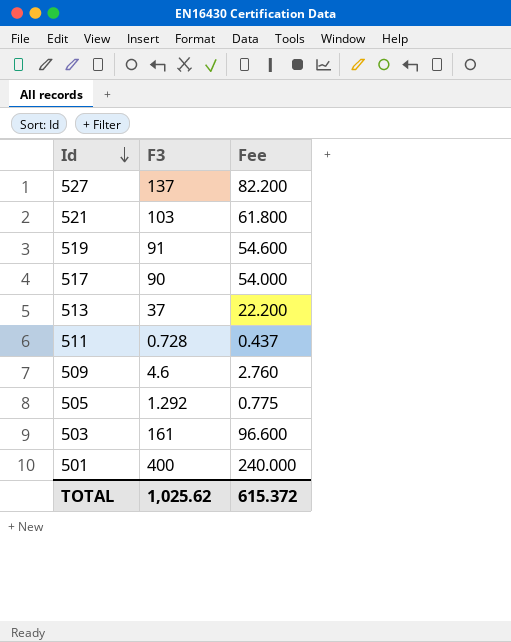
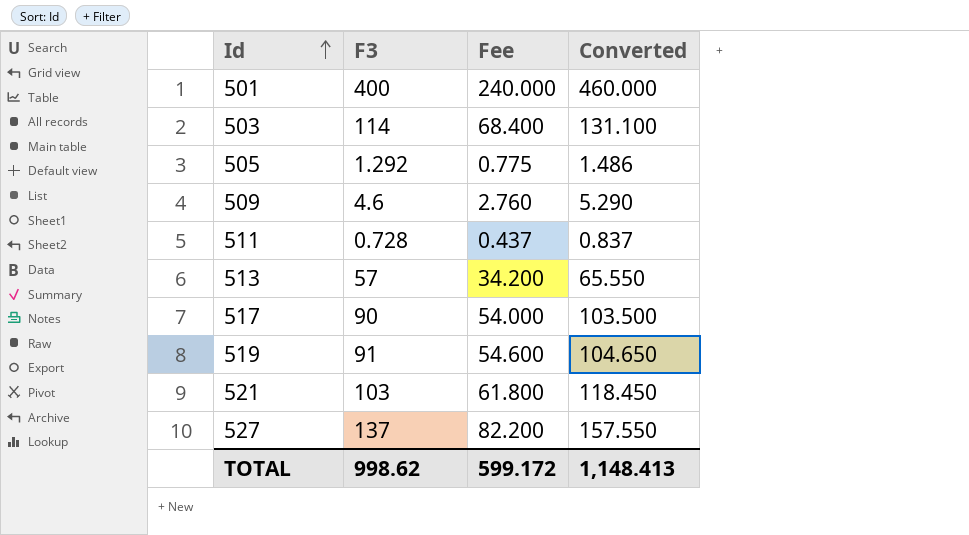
row order: Id descending -> Id ascending
column Converted | formula: none -> [F3] * 1.15
503 | F3: 161 -> 114
503 | Fee: 96.600 -> 68.400
513 | F3: 37 -> 57
513 | Fee: 22.200 -> 34.200
TOTAL | F3: 1,025.62 -> 998.62
TOTAL | Fee: 615.372 -> 599.172

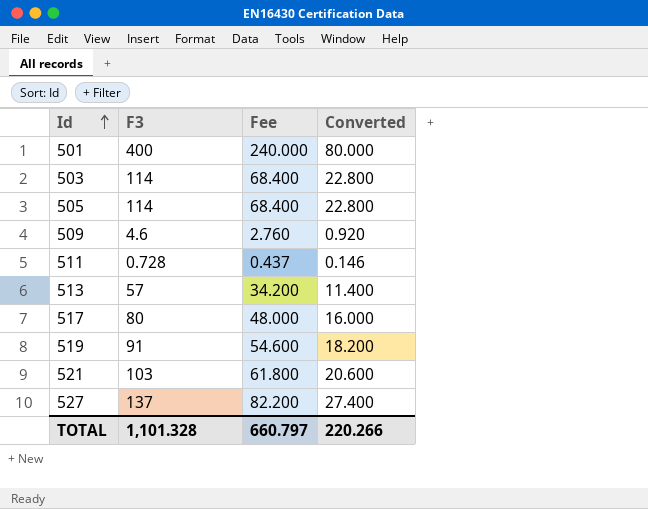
column Converted | formula: [F3] * 1.15 -> [F3] * 0.2
505 | F3: 1.292 -> 114
505 | Fee: 0.775 -> 68.400
517 | F3: 90 -> 80
517 | Fee: 54.000 -> 48.000
TOTAL | F3: 998.62 -> 1,101.328
TOTAL | Fee: 599.172 -> 660.797
TOTAL | Converted: 1,148.413 -> 220.266

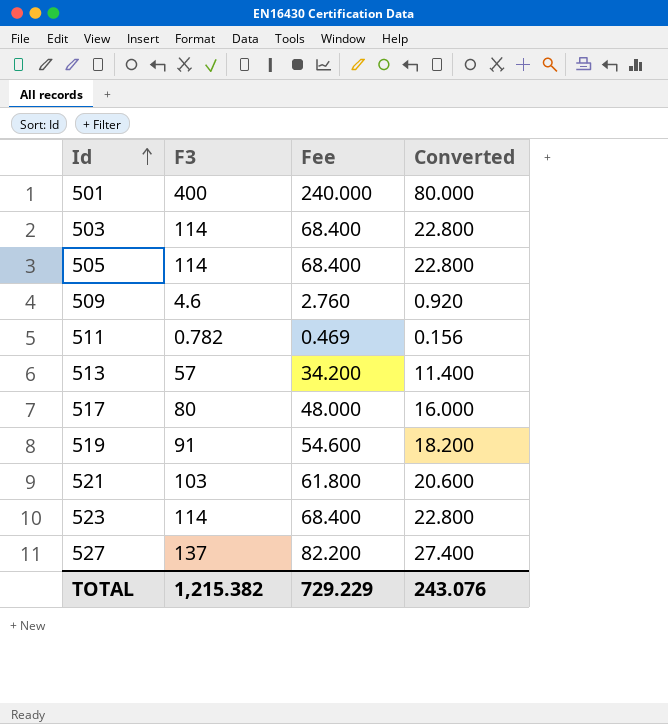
511 | F3: 0.728 -> 0.782
511 | Fee: 0.437 -> 0.469
511 | Converted: 0.146 -> 0.156
row 523: none -> 114 | 68.400 | 22.800
TOTAL | F3: 1,101.328 -> 1,215.382
TOTAL | Fee: 660.797 -> 729.229
TOTAL | Converted: 220.266 -> 243.076

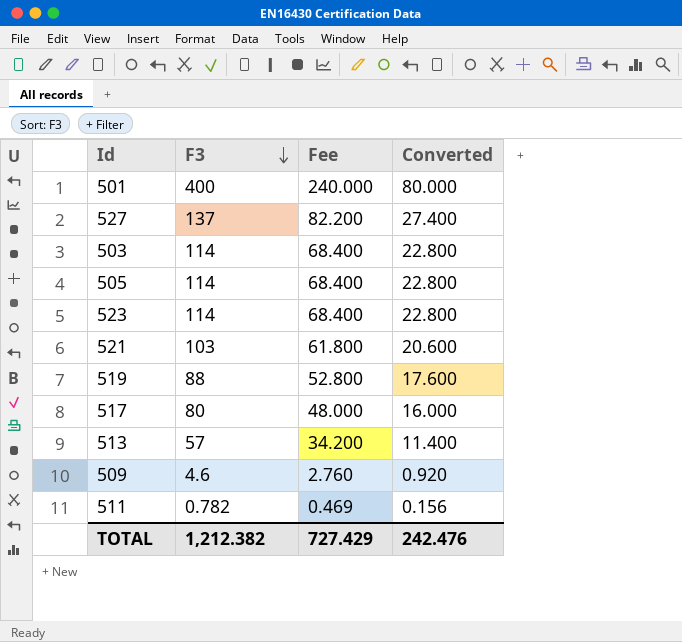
row order: Id ascending -> F3 descending
519 | F3: 91 -> 88
519 | Fee: 54.600 -> 52.800
519 | Converted: 18.200 -> 17.600
TOTAL | F3: 1,215.382 -> 1,212.382
TOTAL | Fee: 729.229 -> 727.429
TOTAL | Converted: 243.076 -> 242.476

